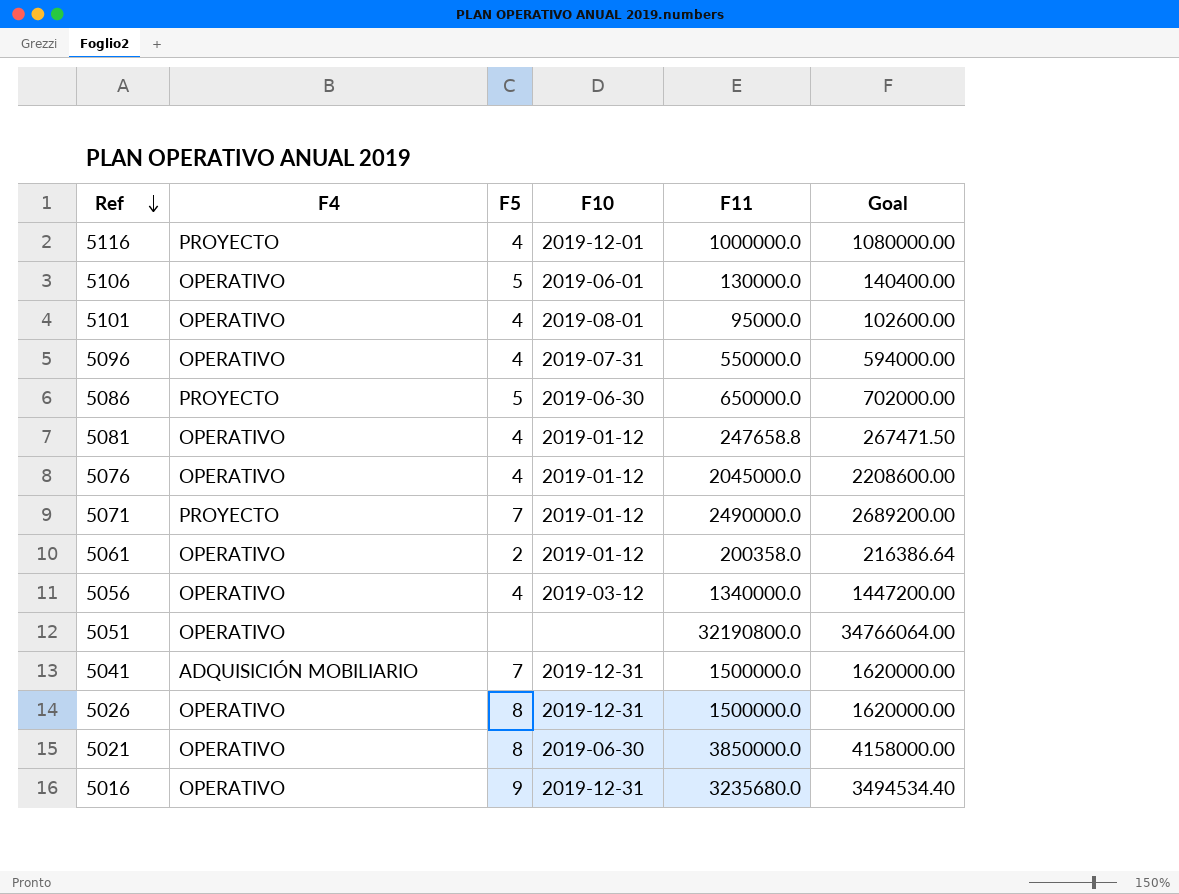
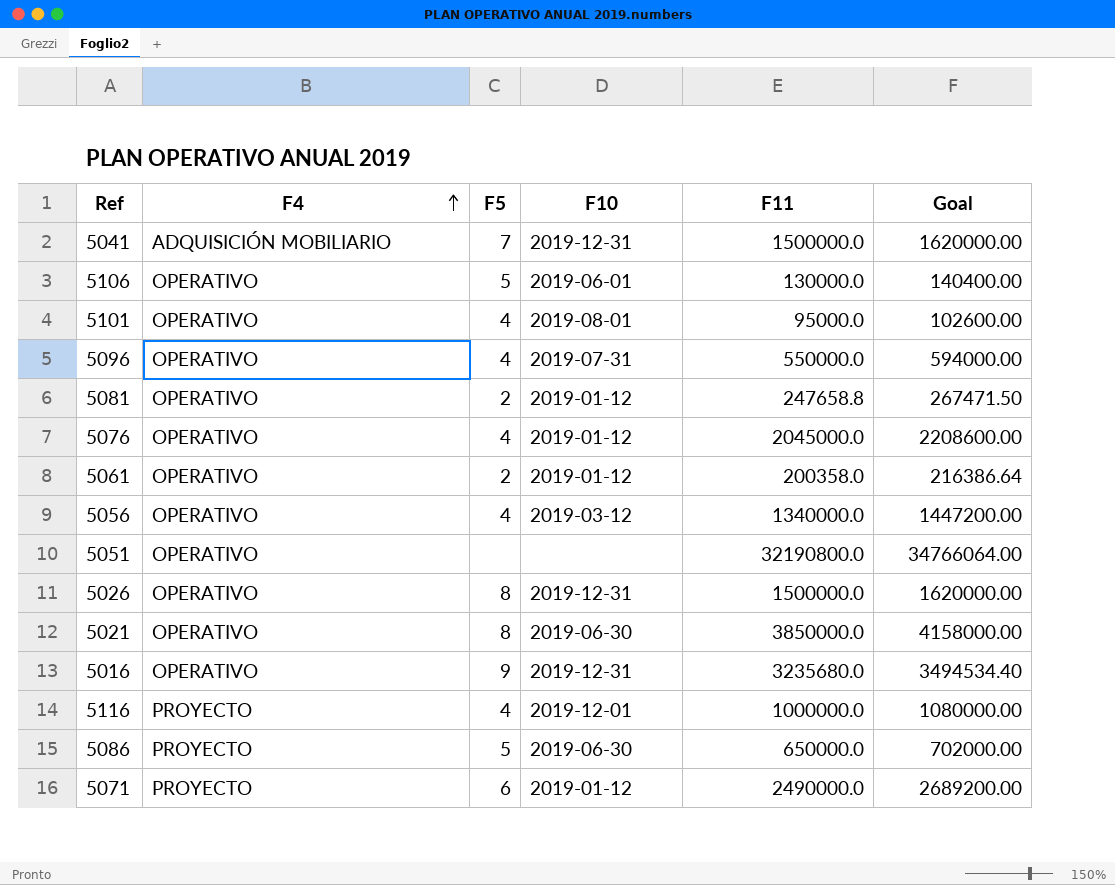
row order: Ref descending -> F4 ascending
5081 | F5: 4 -> 2
5071 | F5: 7 -> 6

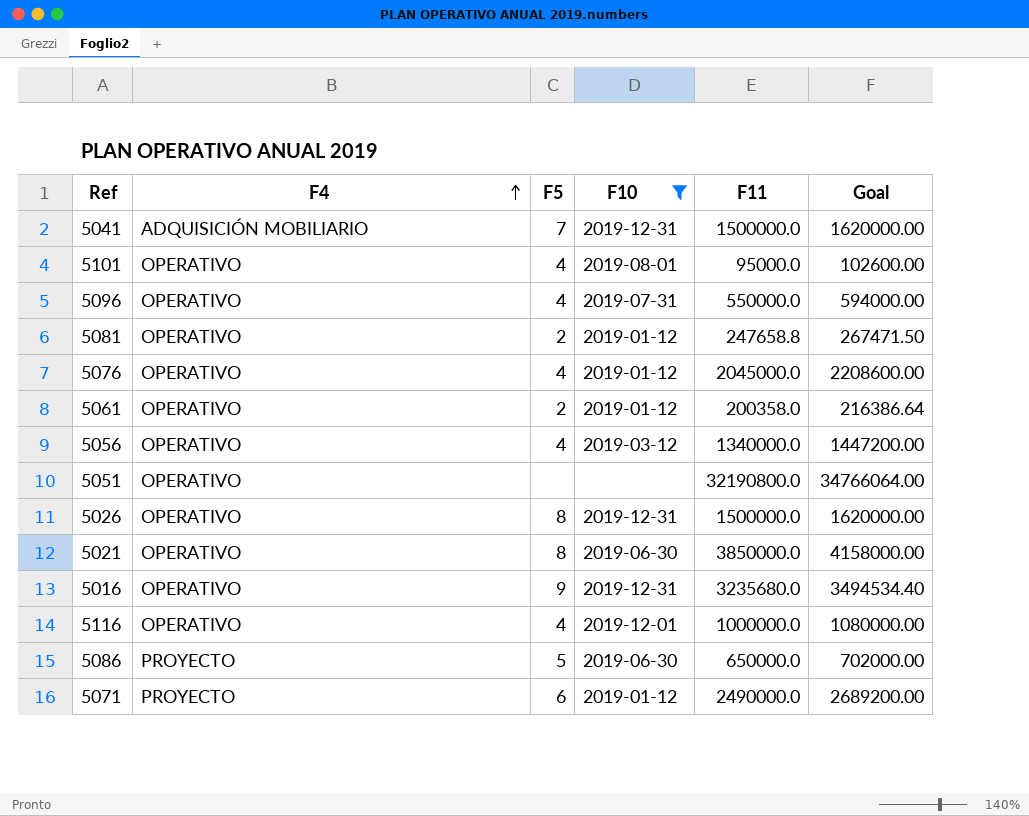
filter: none -> F10 != 2019-06-01
5116 | F4: PROYECTO -> OPERATIVO

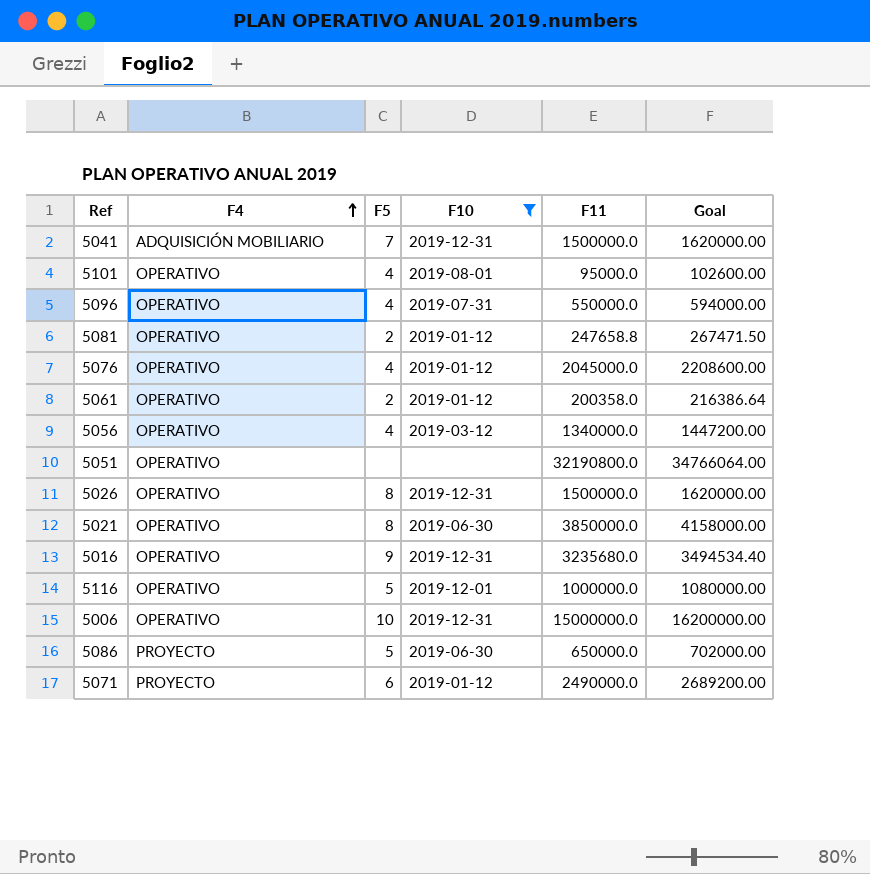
5116 | F5: 4 -> 5
row 5006: none -> OPERATIVO | 10 | 2019-12-31 | 15000000.0 | 16200000.00

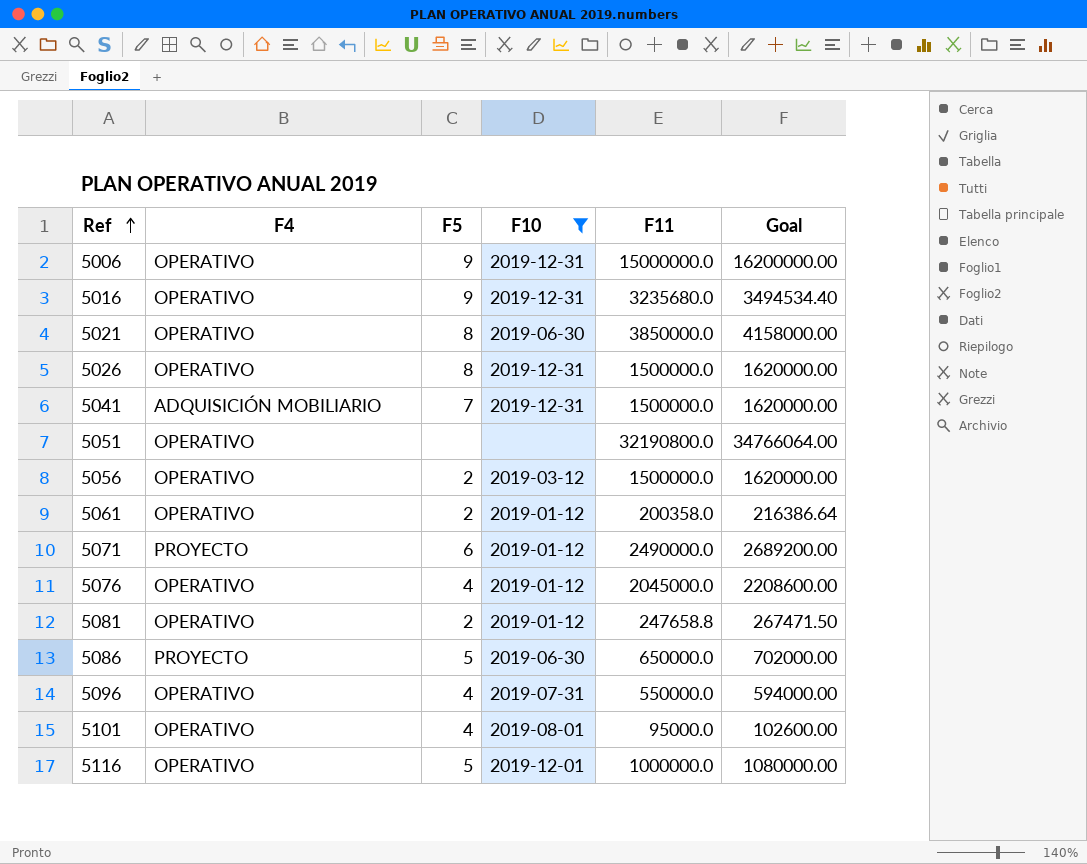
row order: F4 ascending -> Ref ascending
5006 | F5: 10 -> 9
5056 | F5: 4 -> 2
5056 | F11: 1340000.0 -> 1500000.0
5056 | Goal: 1447200.00 -> 1620000.00

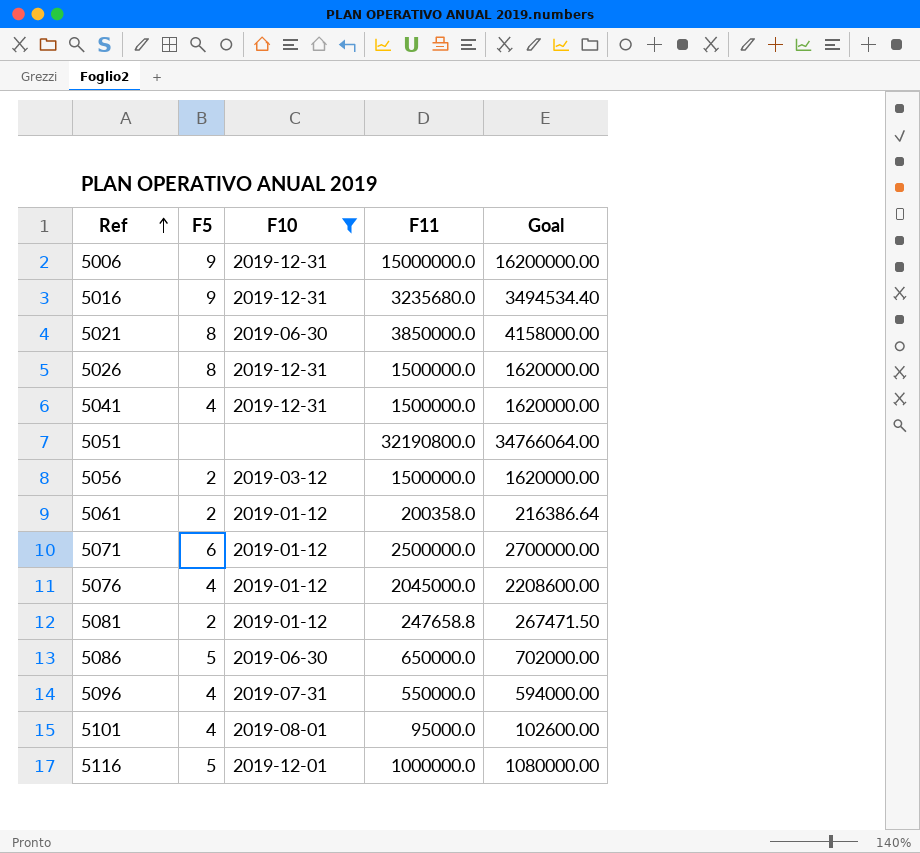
column F4 | position: 2 -> none
5041 | F5: 7 -> 4
5071 | F11: 2490000.0 -> 2500000.0
5071 | Goal: 2689200.00 -> 2700000.00

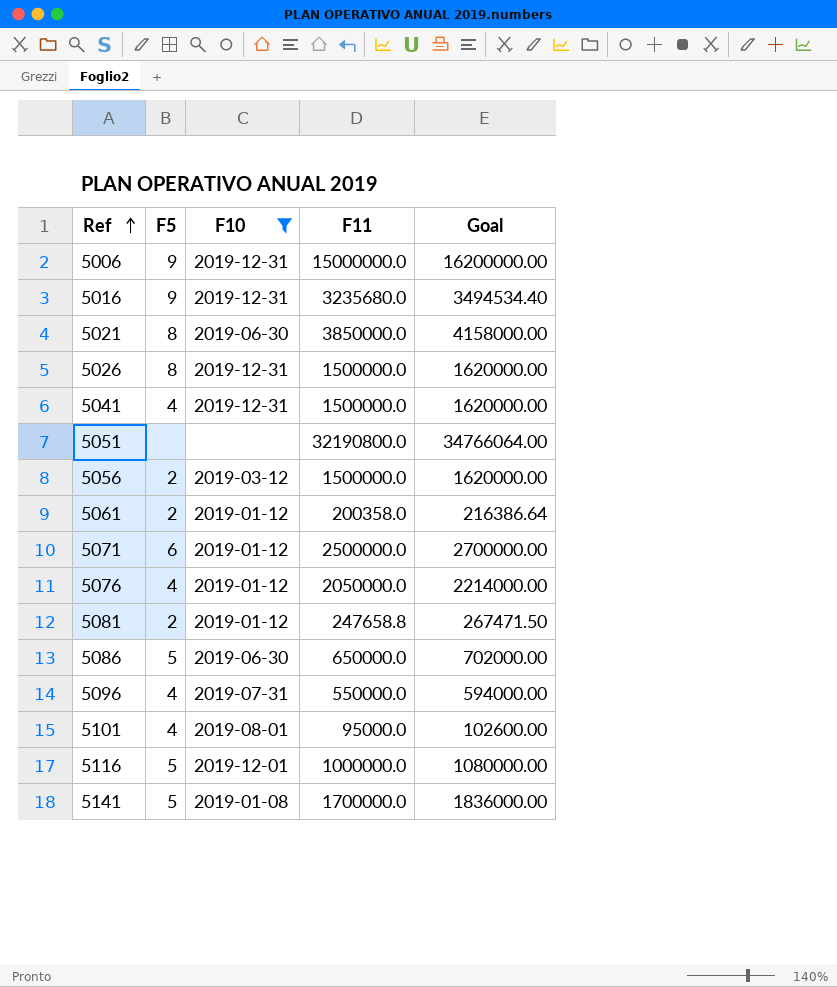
5076 | F11: 2045000.0 -> 2050000.0
5076 | Goal: 2208600.00 -> 2214000.00
row 5141: none -> 5 | 2019-01-08 | 1700000.0 | 1836000.00

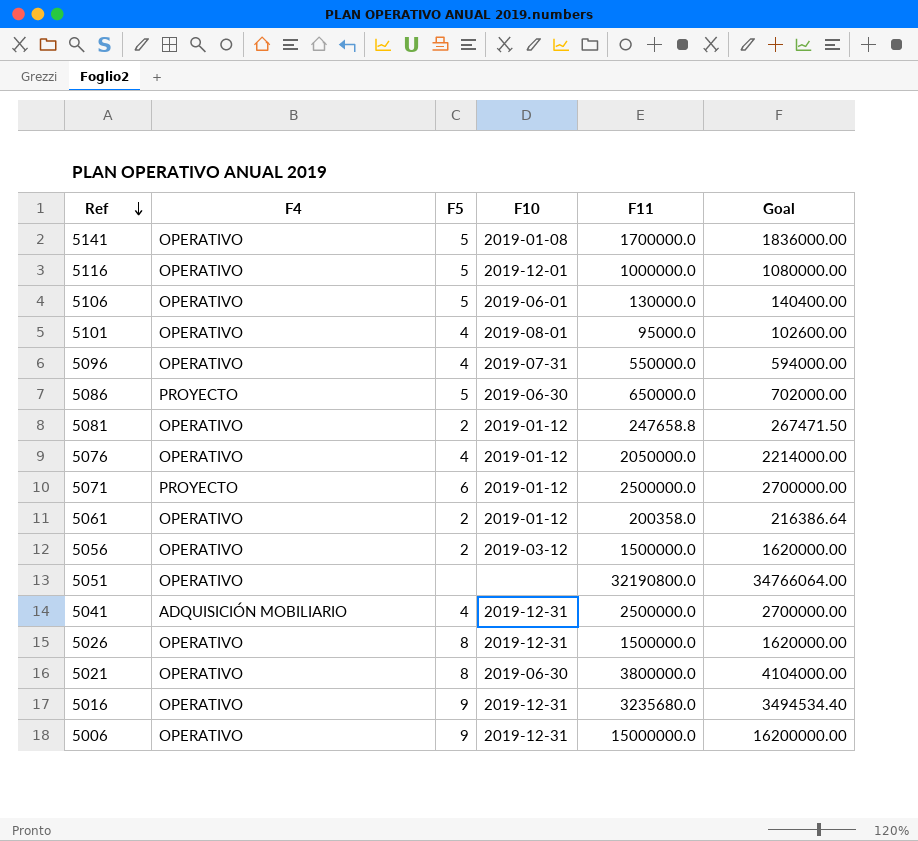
filter: F10 != 2019-06-01 -> none
row order: Ref ascending -> Ref descending
column F4 | position: none -> 2
5041 | F11: 1500000.0 -> 2500000.0
5041 | Goal: 1620000.00 -> 2700000.00
5021 | F11: 3850000.0 -> 3800000.0
5021 | Goal: 4158000.00 -> 4104000.00

